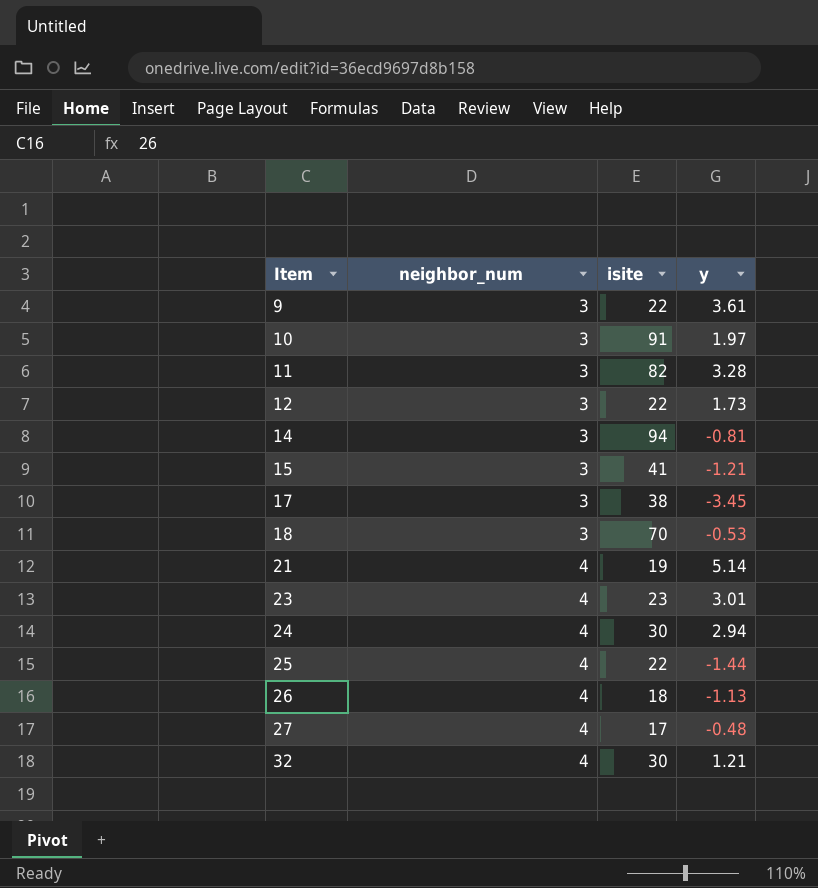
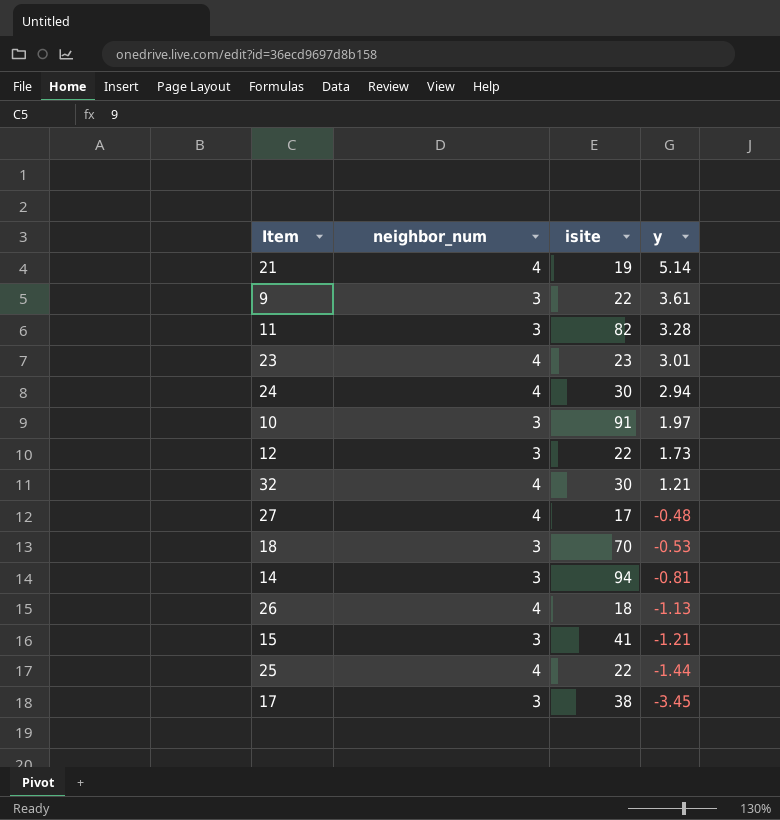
row order: Item ascending -> y descending

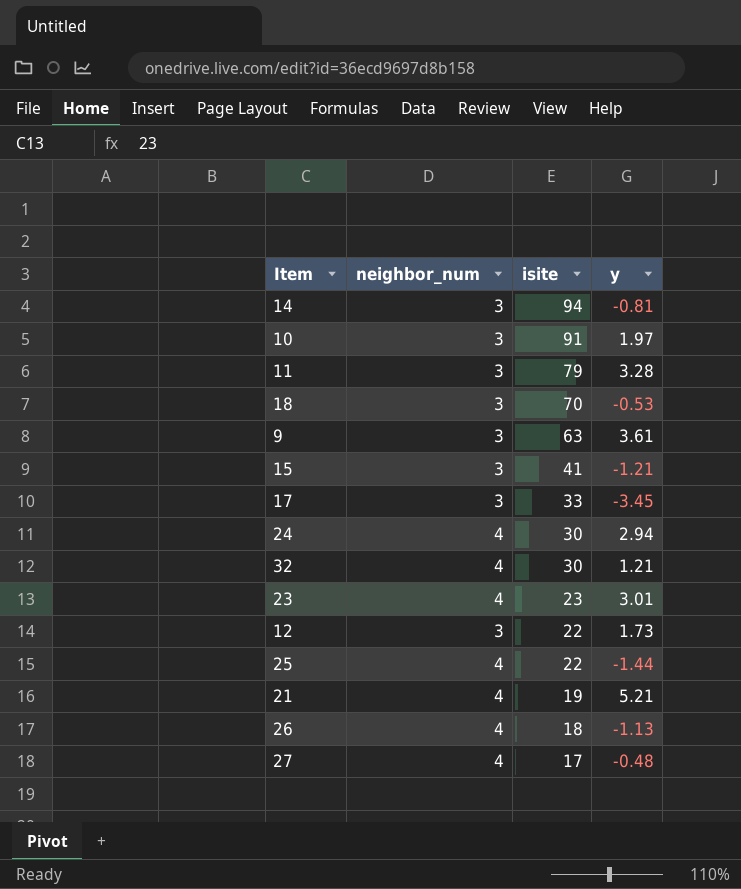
row order: y descending -> isite descending
11 | isite: 82 -> 79
9 | isite: 22 -> 63
17 | isite: 38 -> 33
21 | y: 5.14 -> 5.21

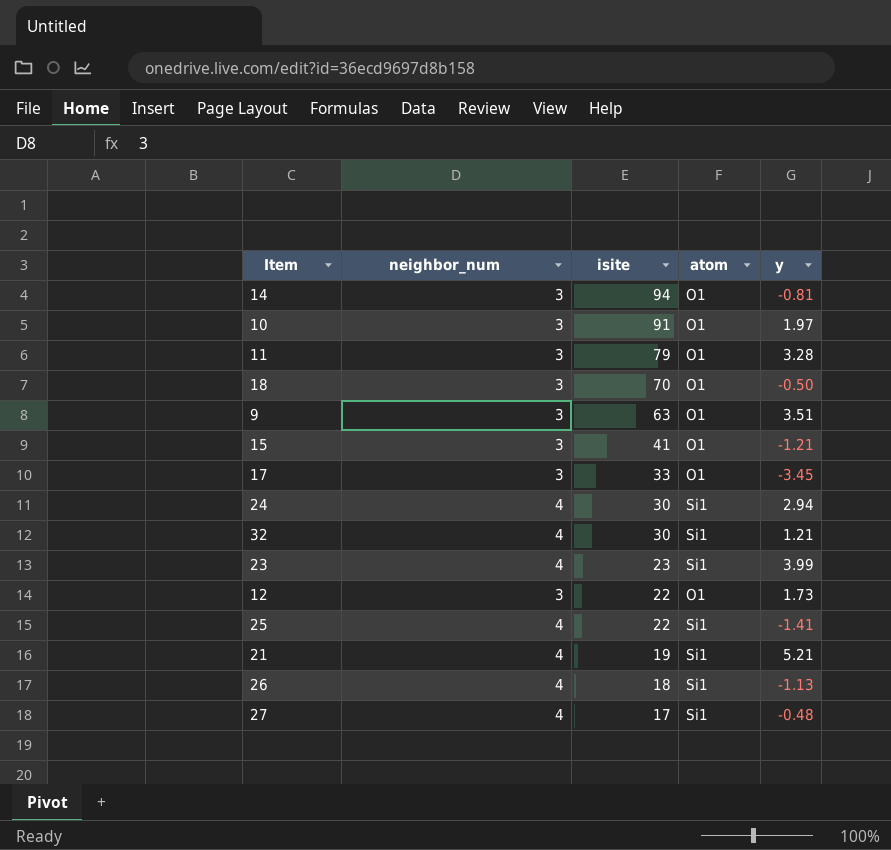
column atom | position: none -> 4
18 | y: -0.53 -> -0.50
9 | y: 3.61 -> 3.51
23 | y: 3.01 -> 3.99
25 | y: -1.44 -> -1.41

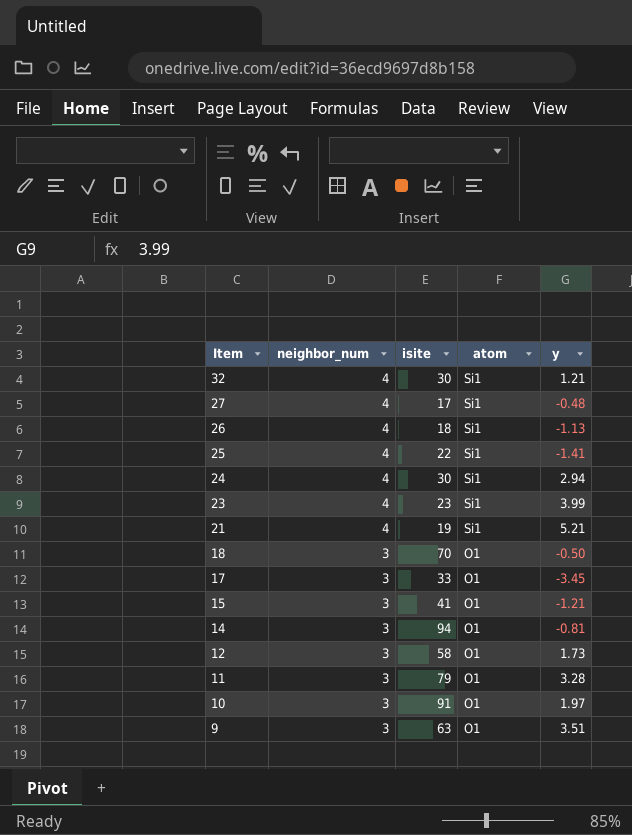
row order: isite descending -> Item descending
12 | isite: 22 -> 58

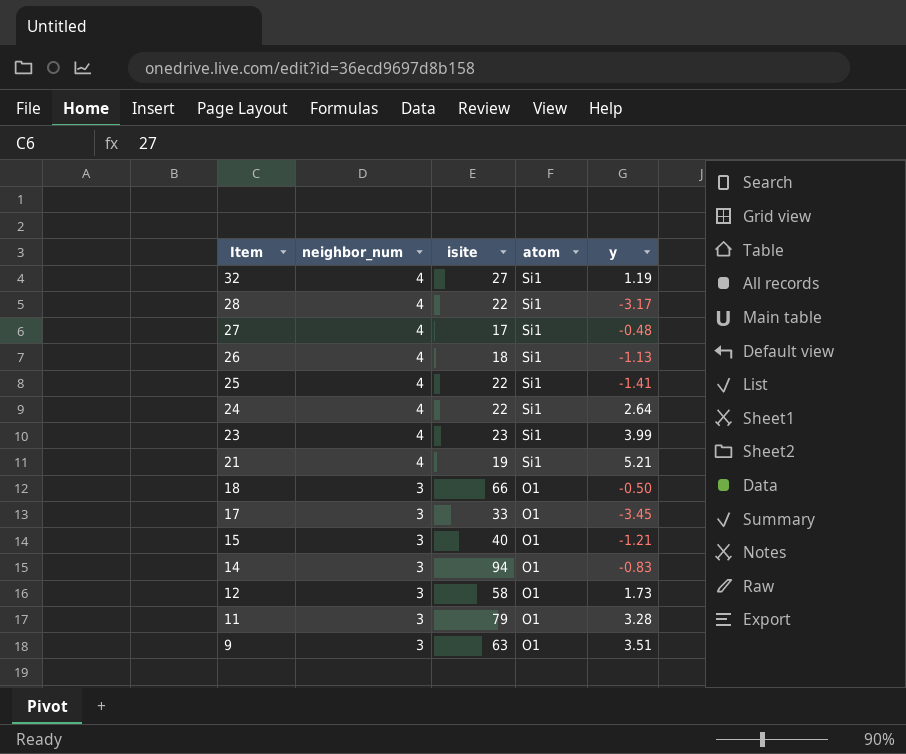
row 10: 3 | 91 | O1 | 1.97 -> none
32 | isite: 30 -> 27
32 | y: 1.21 -> 1.19
row 28: none -> 4 | 22 | Si1 | -3.17
24 | isite: 30 -> 22
24 | y: 2.94 -> 2.64
18 | isite: 70 -> 66
15 | isite: 41 -> 40
14 | y: -0.81 -> -0.83

